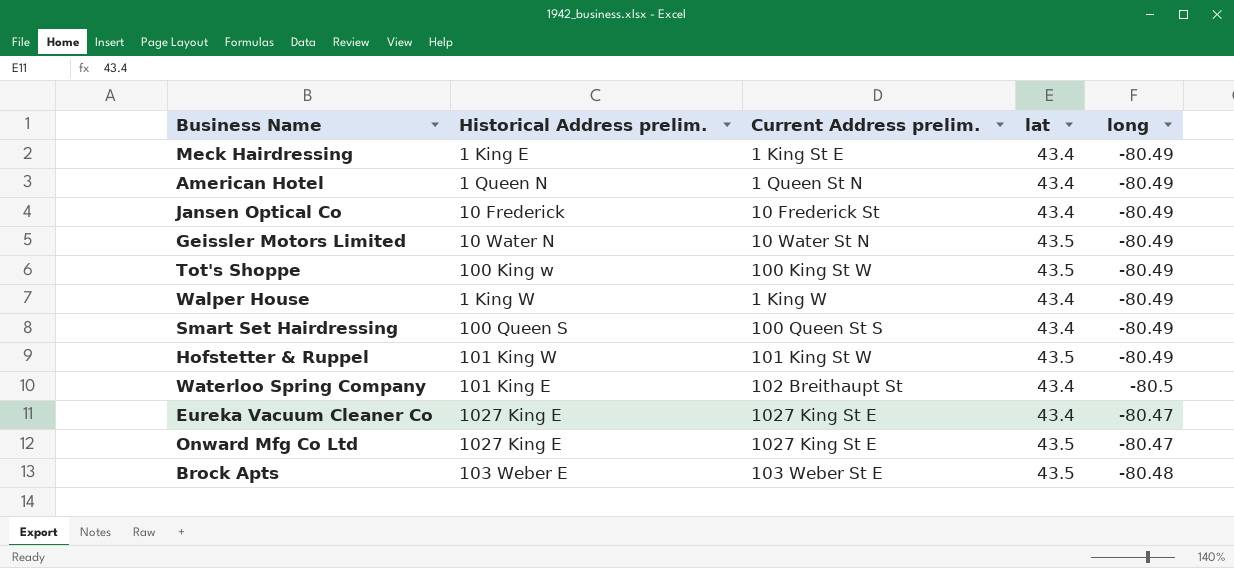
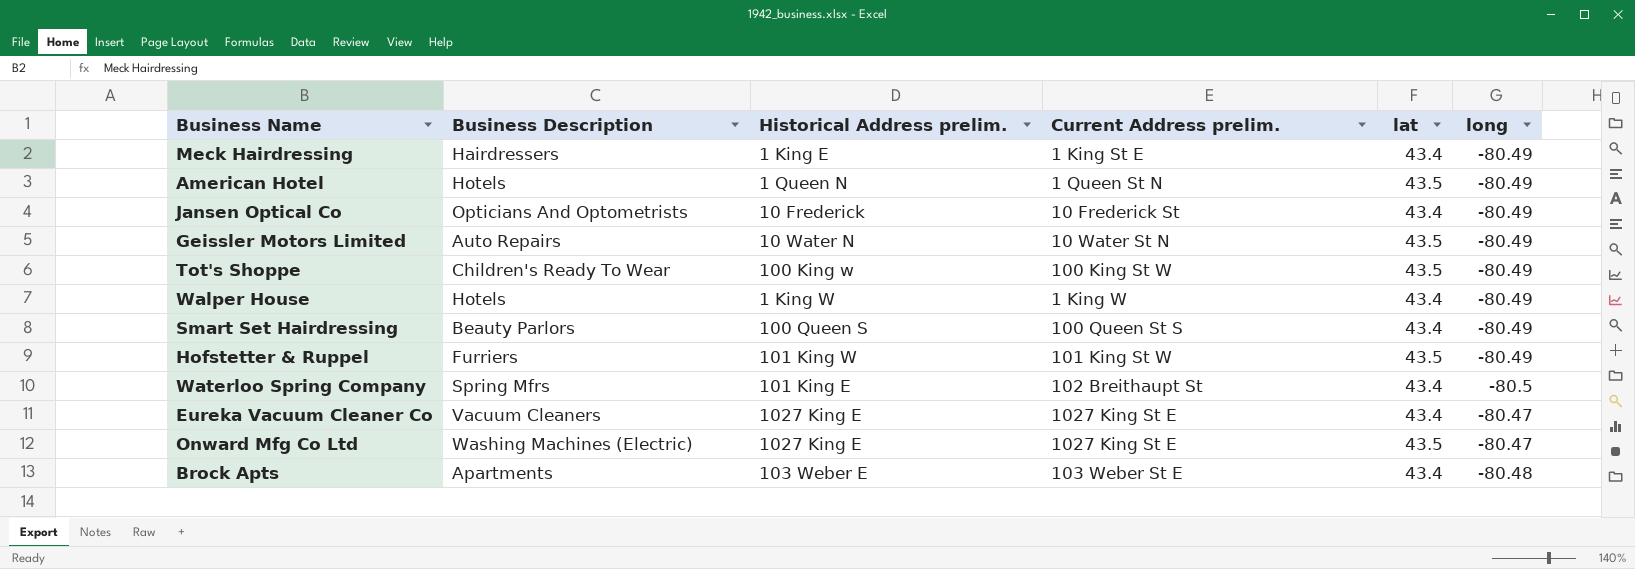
column Business Description | position: none -> 2
American Hotel | lat: 43.4 -> 43.5
Brock Apts | lat: 43.5 -> 43.4

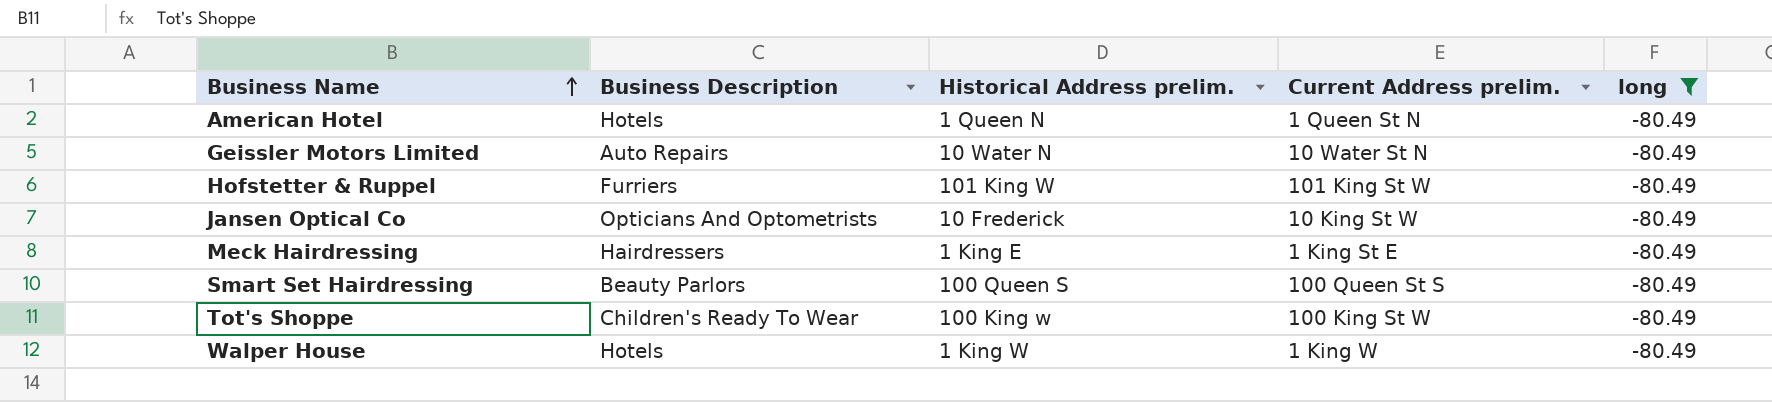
filter: none -> long = -80.49
row order: none -> Business Name ascending
column lat | position: 5 -> none
Jansen Optical Co | Current Address prelim.: 10 Frederick St -> 10 King St W

